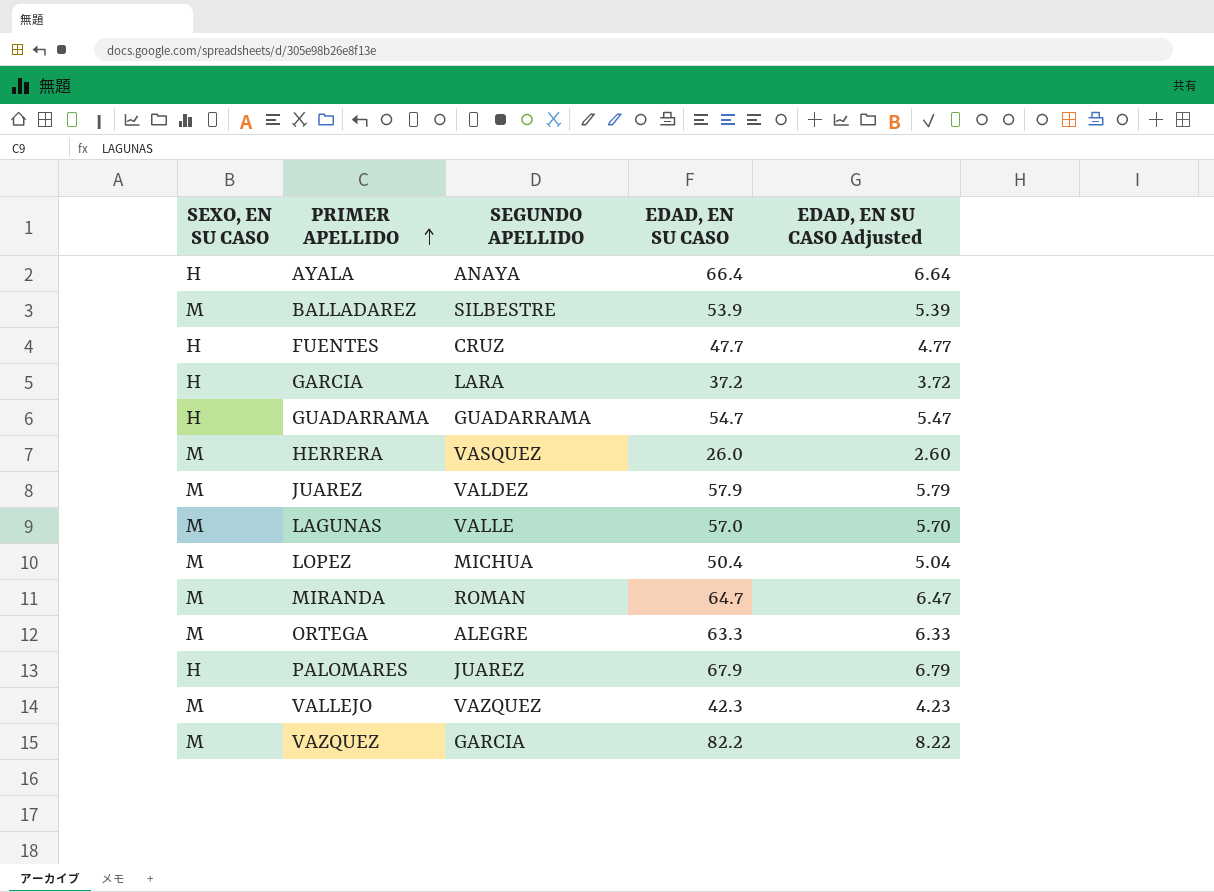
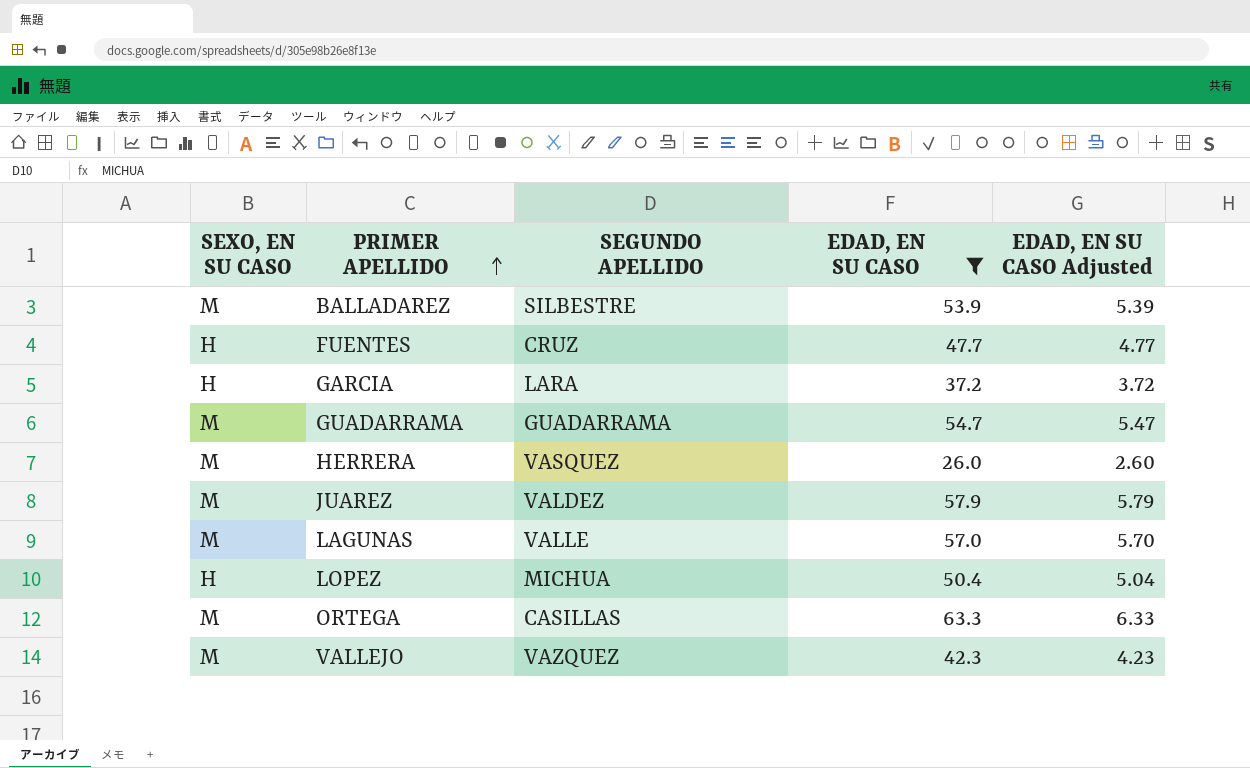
filter: none -> EDAD, EN SU CASO <= 63.3
GUADARRAMA | SEXO, EN SU CASO: H -> M
LOPEZ | SEXO, EN SU CASO: M -> H
ORTEGA | SEGUNDO APELLIDO: ALEGRE -> CASILLAS

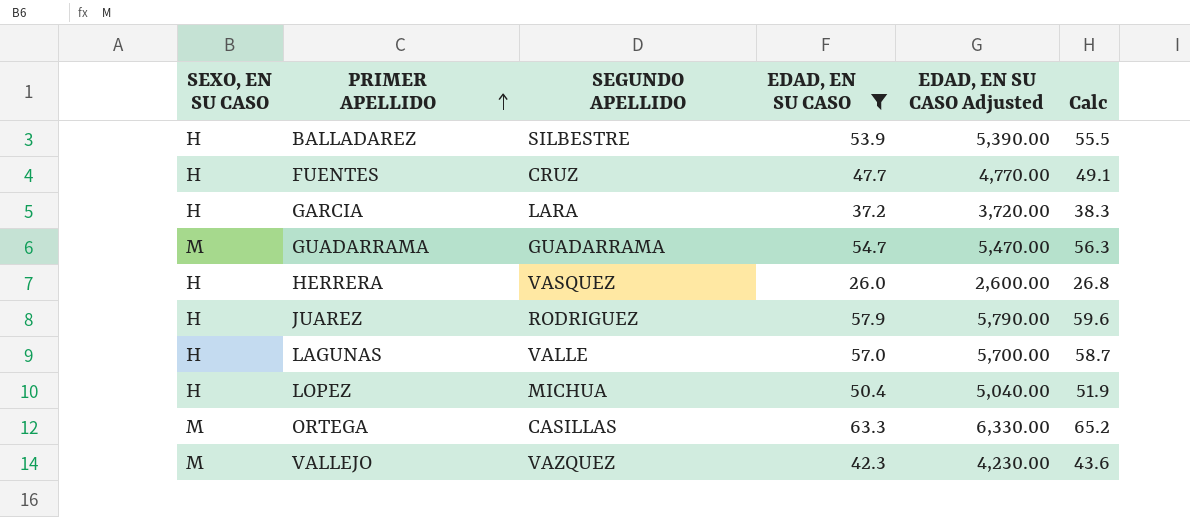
column EDAD, EN SU CASO Adjusted | formula: [EDAD, EN SU CASO] * 0.1 -> [EDAD, EN SU CASO] * 100
column Calc | formula: none -> [EDAD, EN SU CASO] * 1.03
BALLADAREZ | SEXO, EN SU CASO: M -> H
HERRERA | SEXO, EN SU CASO: M -> H
JUAREZ | SEXO, EN SU CASO: M -> H
JUAREZ | SEGUNDO APELLIDO: VALDEZ -> RODRIGUEZ
LAGUNAS | SEXO, EN SU CASO: M -> H

